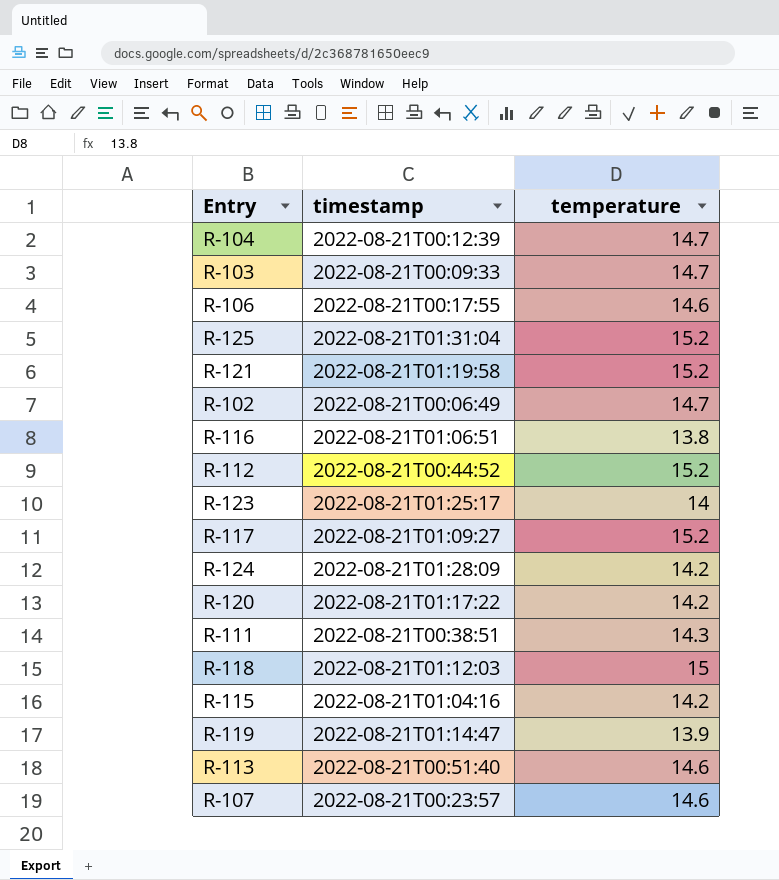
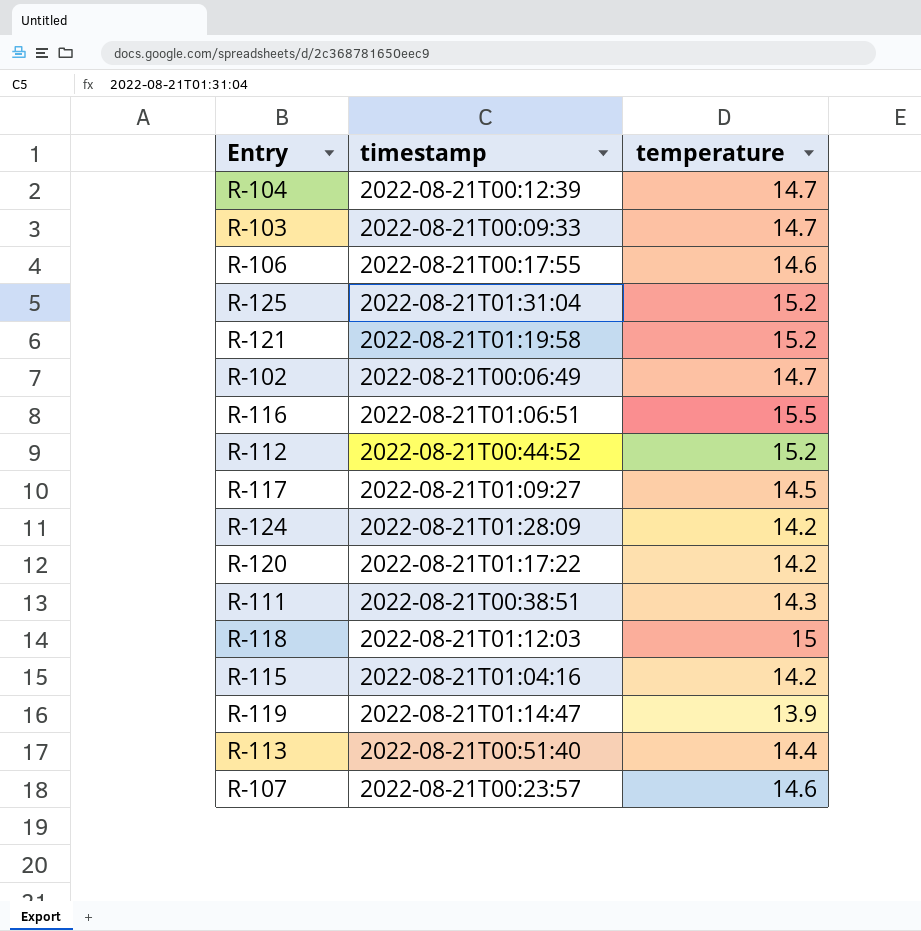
row R-123: 2022-08-21T01:25:17 | 14 -> none
R-116 | temperature: 13.8 -> 15.5
R-117 | temperature: 15.2 -> 14.5
R-113 | temperature: 14.6 -> 14.4

